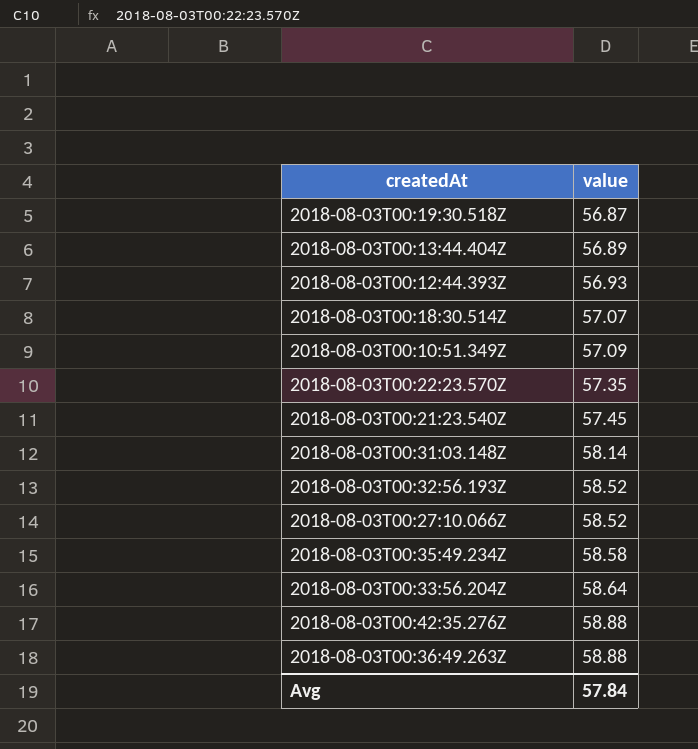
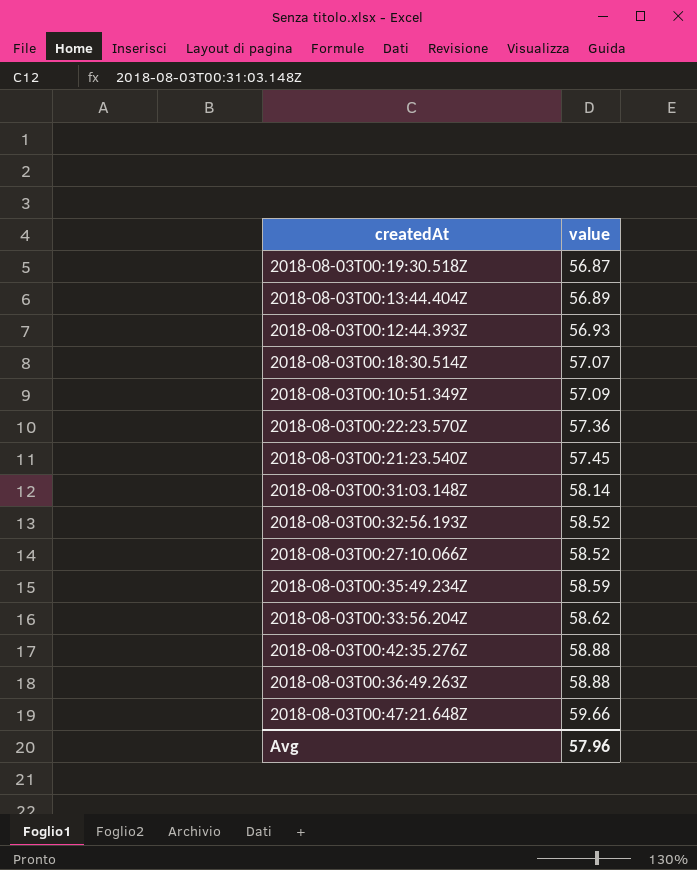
2018-08-03T00:22:23.570Z | value: 57.35 -> 57.36
2018-08-03T00:35:49.234Z | value: 58.58 -> 58.59
2018-08-03T00:33:56.204Z | value: 58.64 -> 58.62
row 2018-08-03T00:47:21.648Z: none -> 59.66
Avg | value: 57.84 -> 57.96

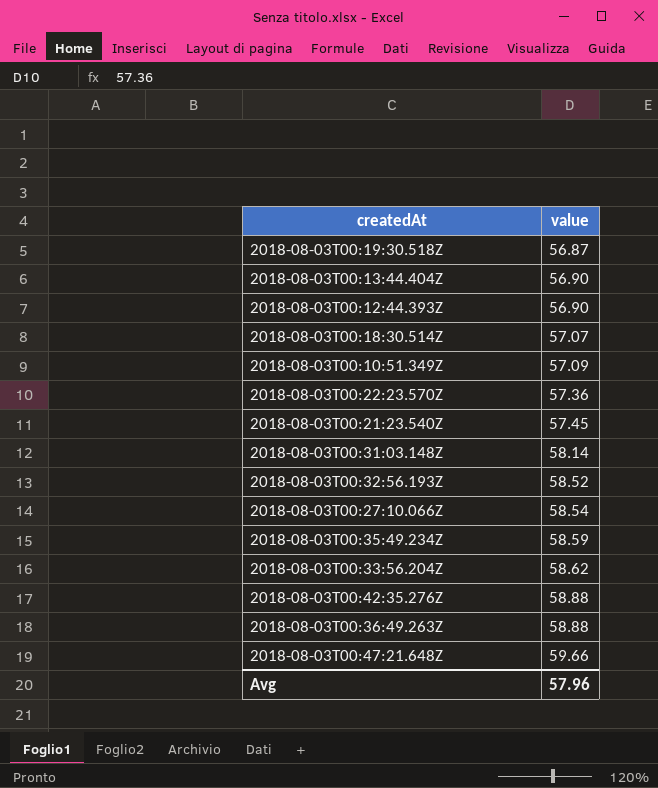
2018-08-03T00:13:44.404Z | value: 56.89 -> 56.90
2018-08-03T00:12:44.393Z | value: 56.93 -> 56.90
2018-08-03T00:27:10.066Z | value: 58.52 -> 58.54

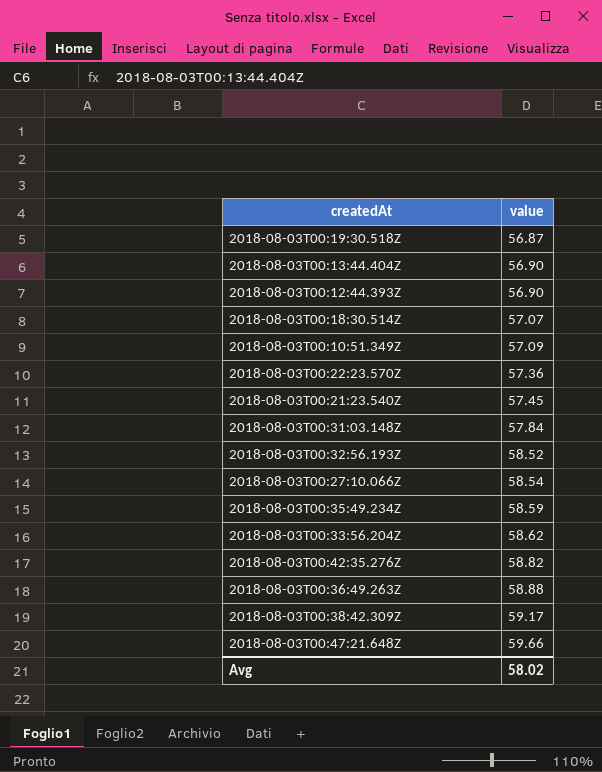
2018-08-03T00:31:03.148Z | value: 58.14 -> 57.84
2018-08-03T00:42:35.276Z | value: 58.88 -> 58.82
row 2018-08-03T00:38:42.309Z: none -> 59.17
Avg | value: 57.96 -> 58.02

